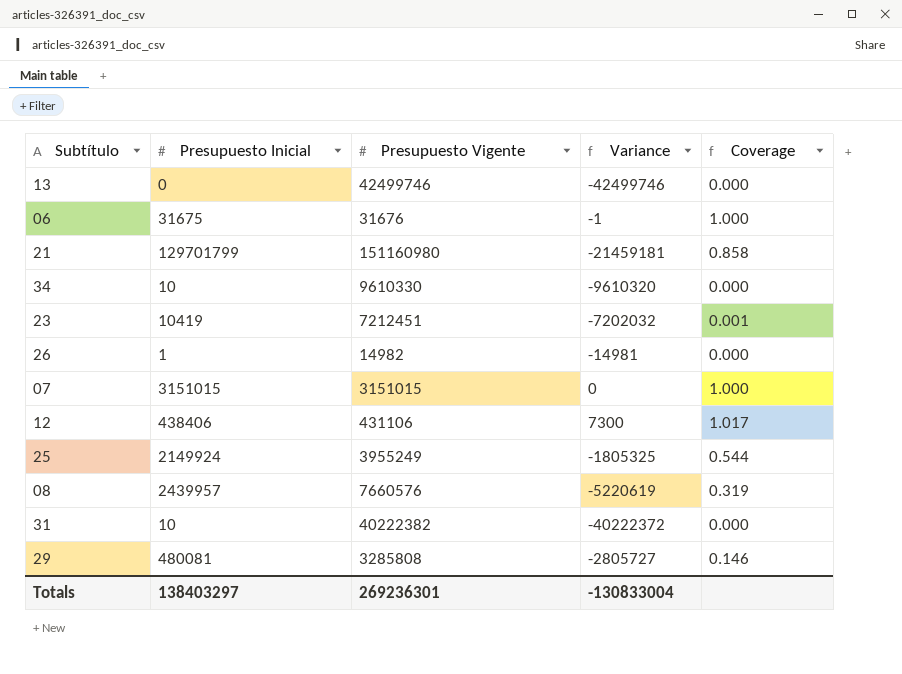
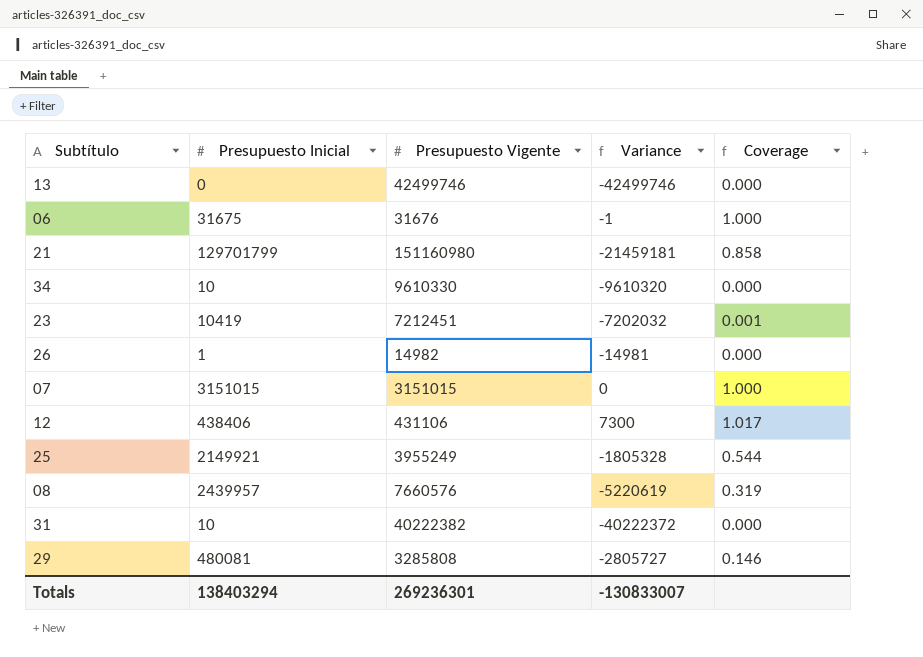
25 | Presupuesto Inicial: 2149924 -> 2149921
25 | Variance: -1805325 -> -1805328
Totals | Presupuesto Inicial: 138403297 -> 138403294
Totals | Variance: -130833004 -> -130833007

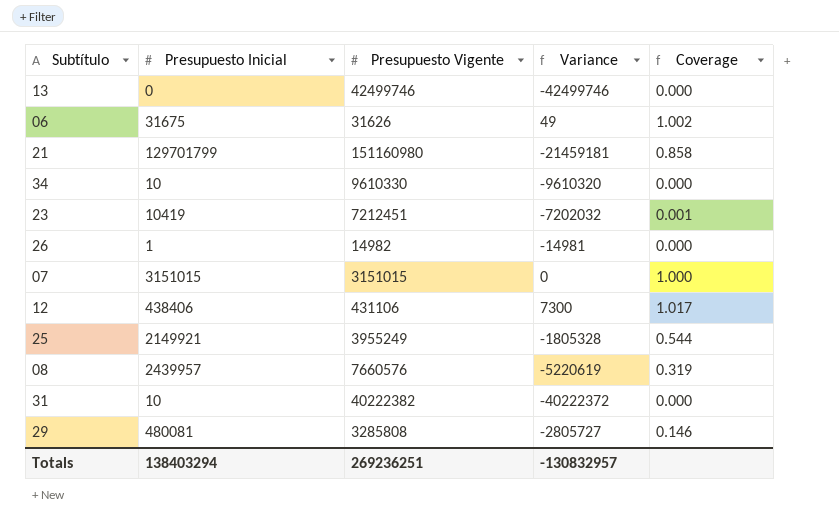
06 | Presupuesto Vigente: 31676 -> 31626
06 | Variance: -1 -> 49
06 | Coverage: 1.000 -> 1.002
Totals | Presupuesto Vigente: 269236301 -> 269236251
Totals | Variance: -130833007 -> -130832957

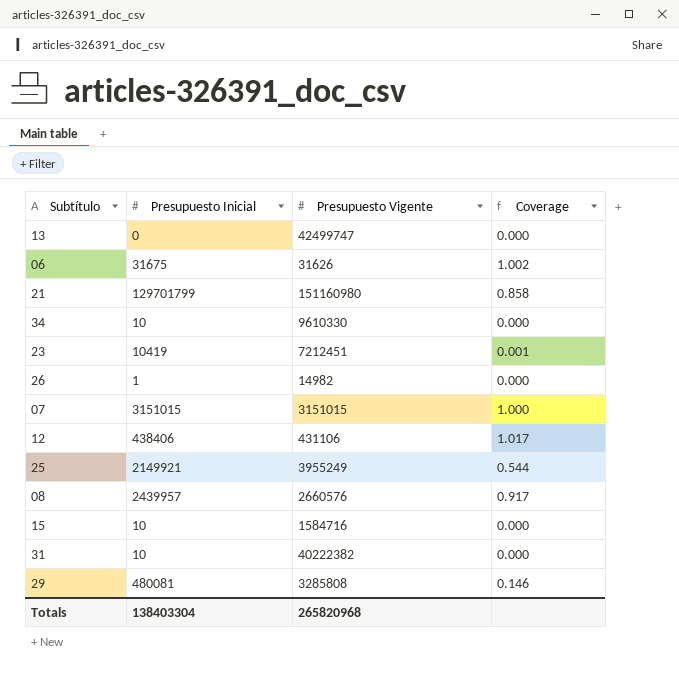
column Variance | formula: [Presupuesto Inicial] - [Presupuesto Vigente] -> none
13 | Presupuesto Vigente: 42499746 -> 42499747
08 | Presupuesto Vigente: 7660576 -> 2660576
08 | Coverage: 0.319 -> 0.917
row 15: none -> 10 | 1584716 | 0.000
Totals | Presupuesto Inicial: 138403294 -> 138403304
Totals | Presupuesto Vigente: 269236251 -> 265820968

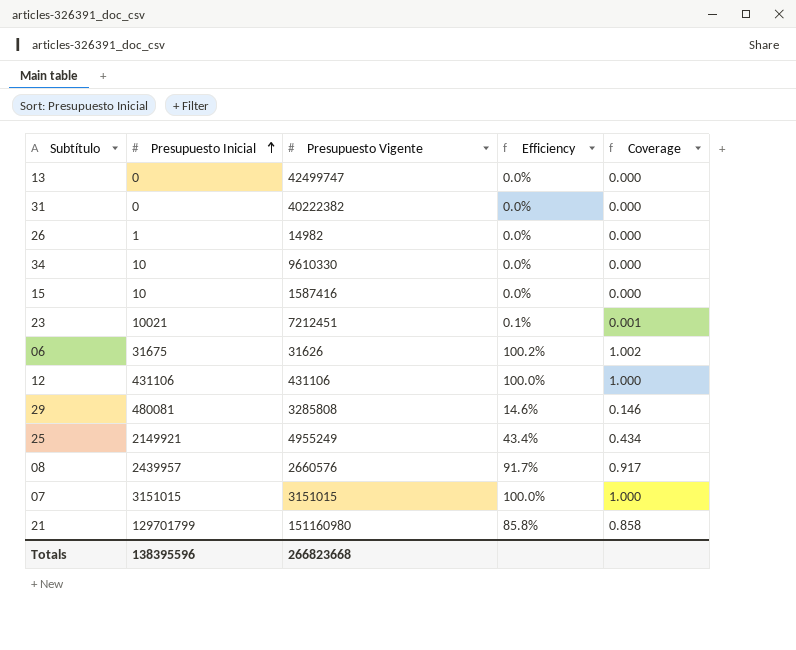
row order: none -> Presupuesto Inicial ascending
column Efficiency | formula: none -> [Presupuesto Inicial] / [Presupuesto Vigente]
31 | Presupuesto Inicial: 10 -> 0
15 | Presupuesto Vigente: 1584716 -> 1587416
23 | Presupuesto Inicial: 10419 -> 10021
12 | Presupuesto Inicial: 438406 -> 431106
12 | Coverage: 1.017 -> 1.000
25 | Presupuesto Vigente: 3955249 -> 4955249
25 | Coverage: 0.544 -> 0.434
Totals | Presupuesto Inicial: 138403304 -> 138395596
Totals | Presupuesto Vigente: 265820968 -> 266823668

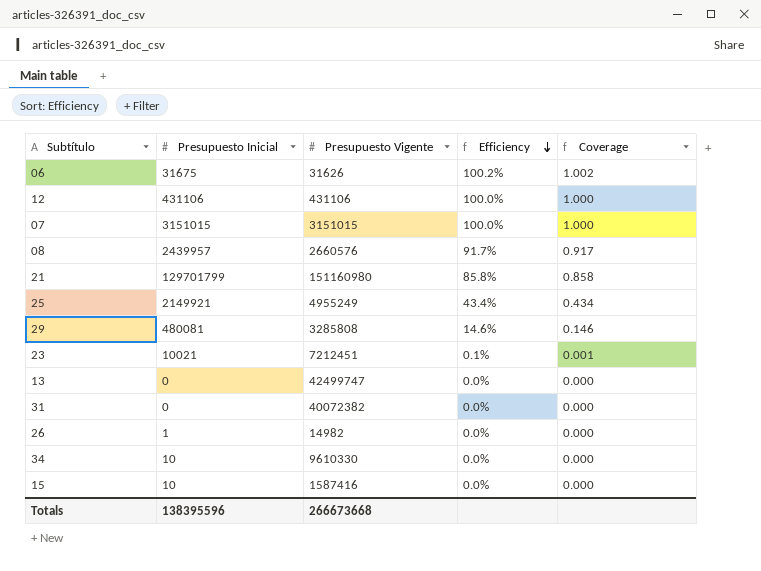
row order: Presupuesto Inicial ascending -> Efficiency descending
31 | Presupuesto Vigente: 40222382 -> 40072382
Totals | Presupuesto Vigente: 266823668 -> 266673668

